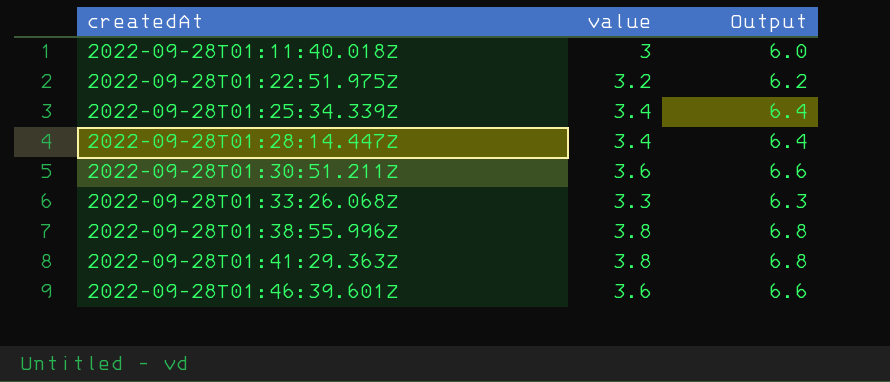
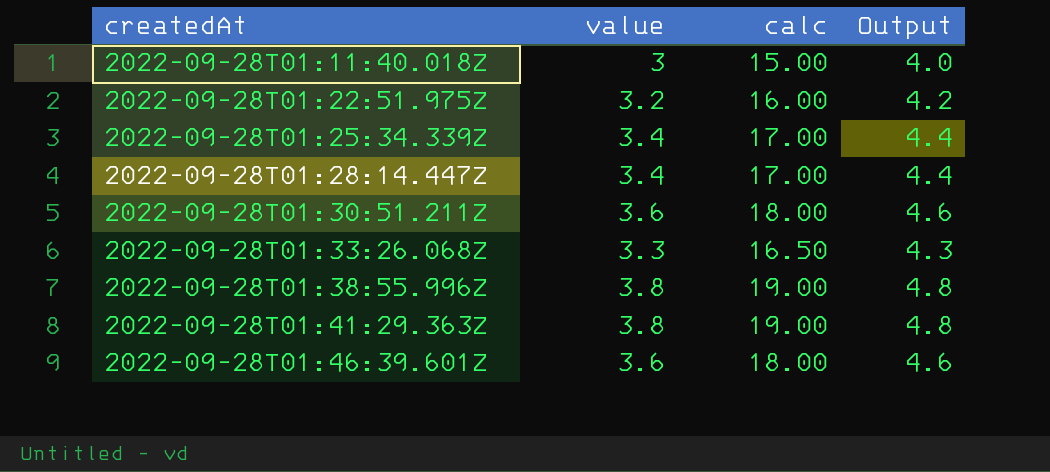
column calc | formula: none -> [value] * 5
column Output | formula: [value] + 3 -> [value] + 1

